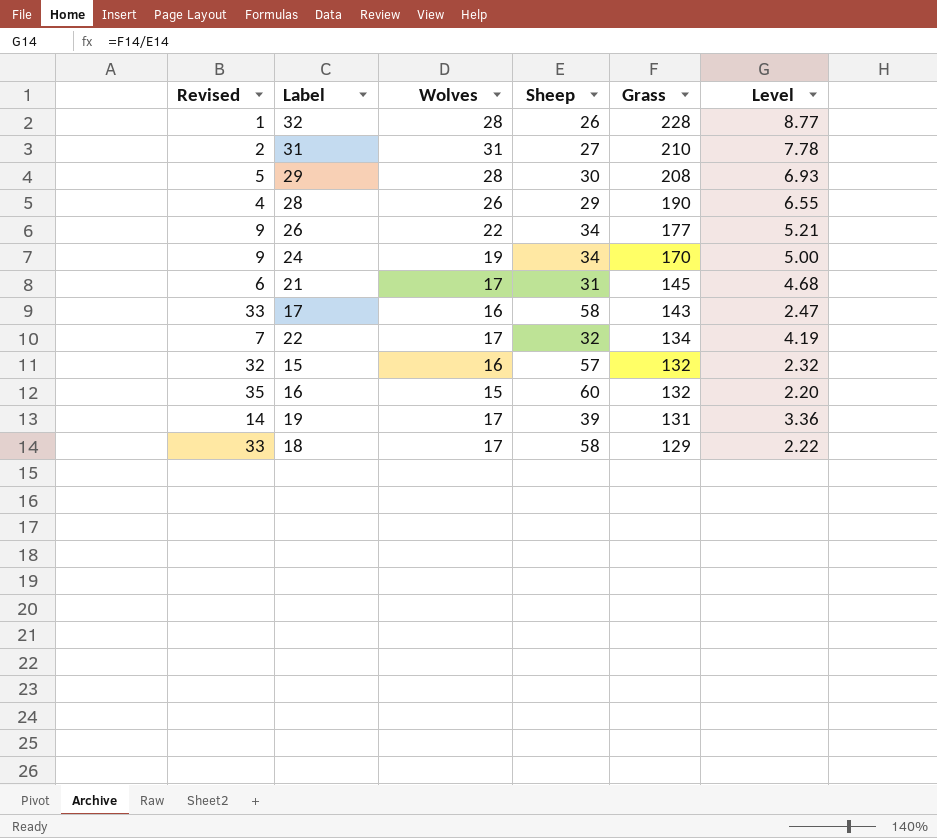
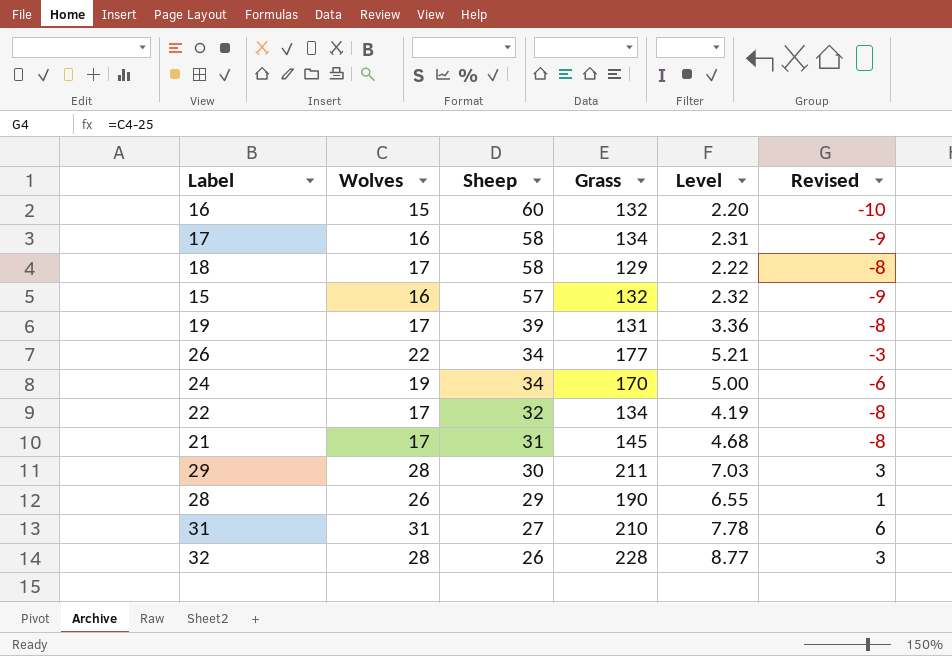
row order: Grass descending -> Sheep descending
column Revised | formula: [Sheep] - 25 -> [Wolves] - 25
column Revised | position: 1 -> 6
17 | Grass: 143 -> 134
17 | Level: 2.47 -> 2.31
29 | Grass: 208 -> 211
29 | Level: 6.93 -> 7.03

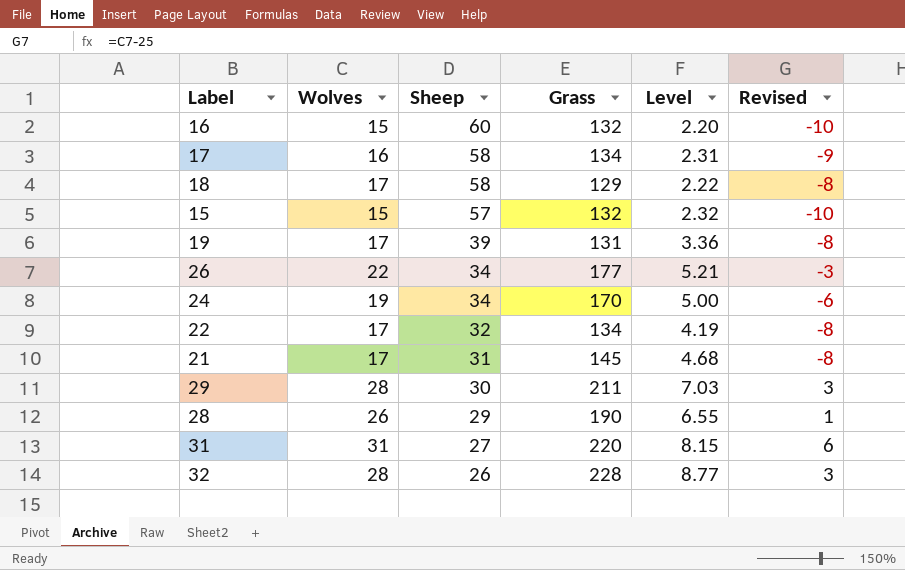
15 | Wolves: 16 -> 15
15 | Revised: -9 -> -10
31 | Grass: 210 -> 220
31 | Level: 7.78 -> 8.15

